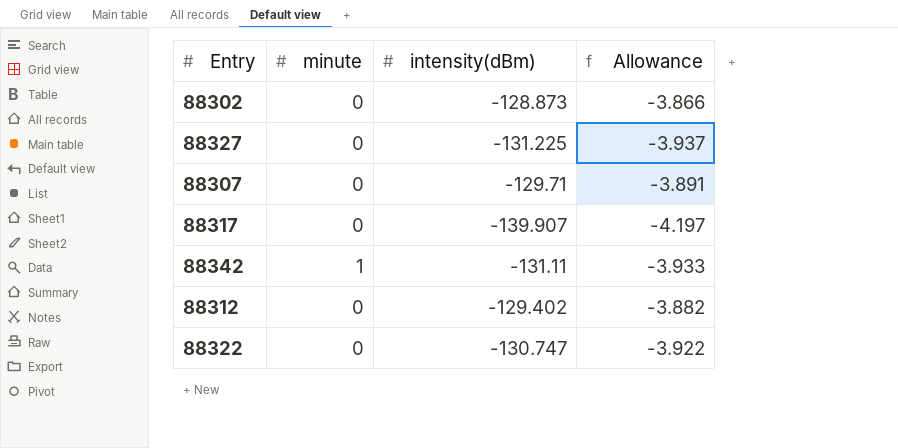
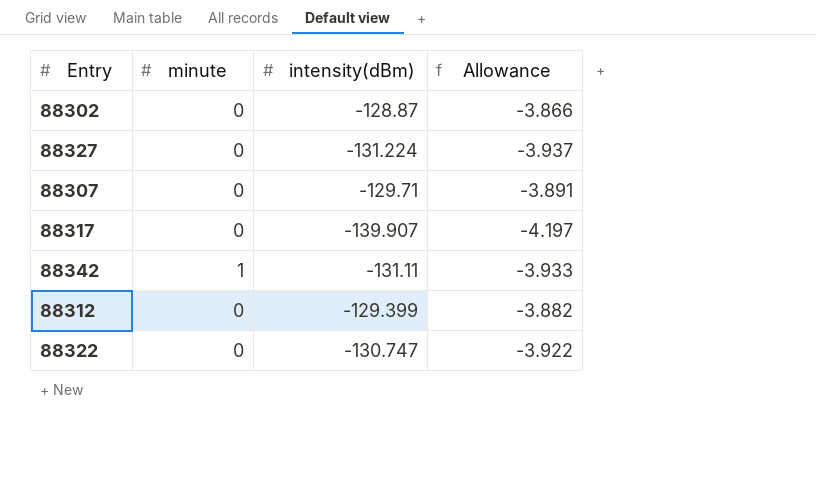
88302 | intensity(dBm): -128.873 -> -128.87
88327 | intensity(dBm): -131.225 -> -131.224
88312 | intensity(dBm): -129.402 -> -129.399

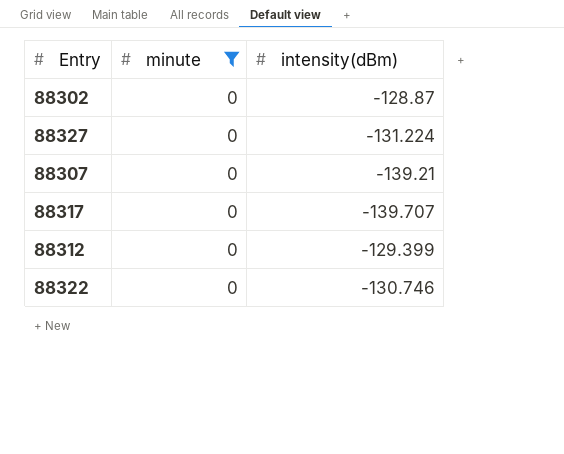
filter: none -> minute = 0
column Allowance | formula: [intensity(dBm)] * 0.03 -> none
88307 | intensity(dBm): -129.71 -> -139.21
88317 | intensity(dBm): -139.907 -> -139.707
88322 | intensity(dBm): -130.747 -> -130.746

